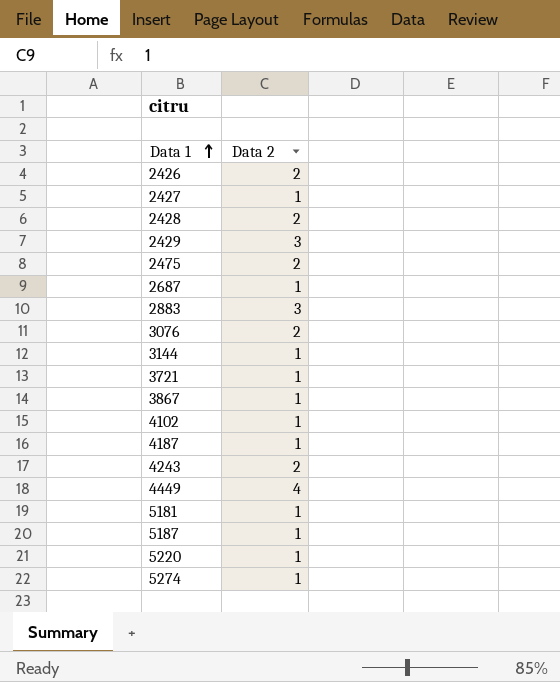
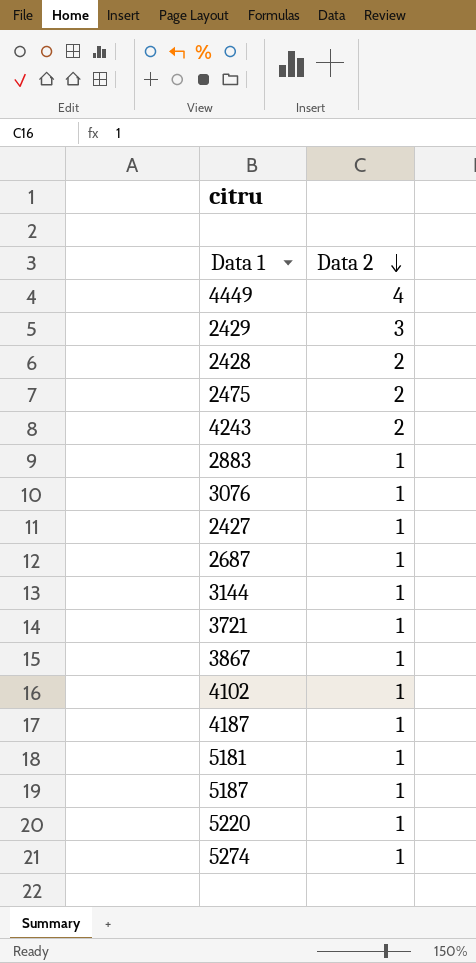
row order: Data 1 ascending -> Data 2 descending
row 2426: 2 -> none
2883 | Data 2: 3 -> 1
3076 | Data 2: 2 -> 1

